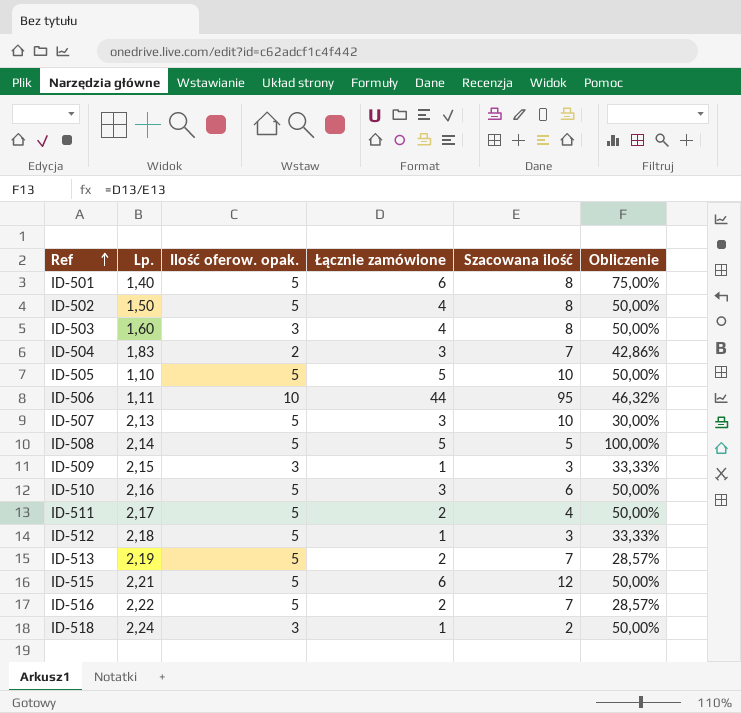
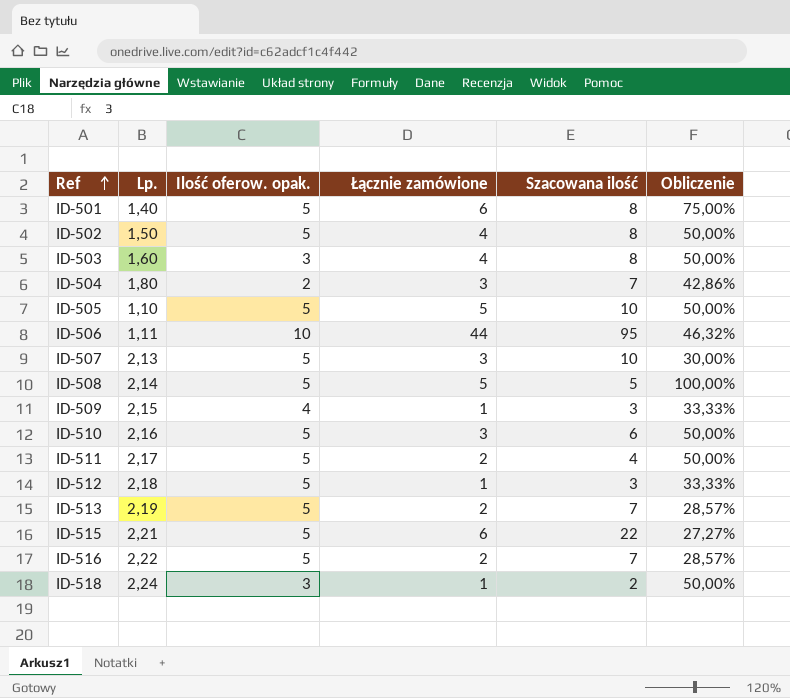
ID-504 | Lp.: 1,83 -> 1,80
ID-509 | Ilość oferow. opak.: 3 -> 4
ID-515 | Szacowana ilość: 12 -> 22
ID-515 | Obliczenie: 50,00% -> 27,27%

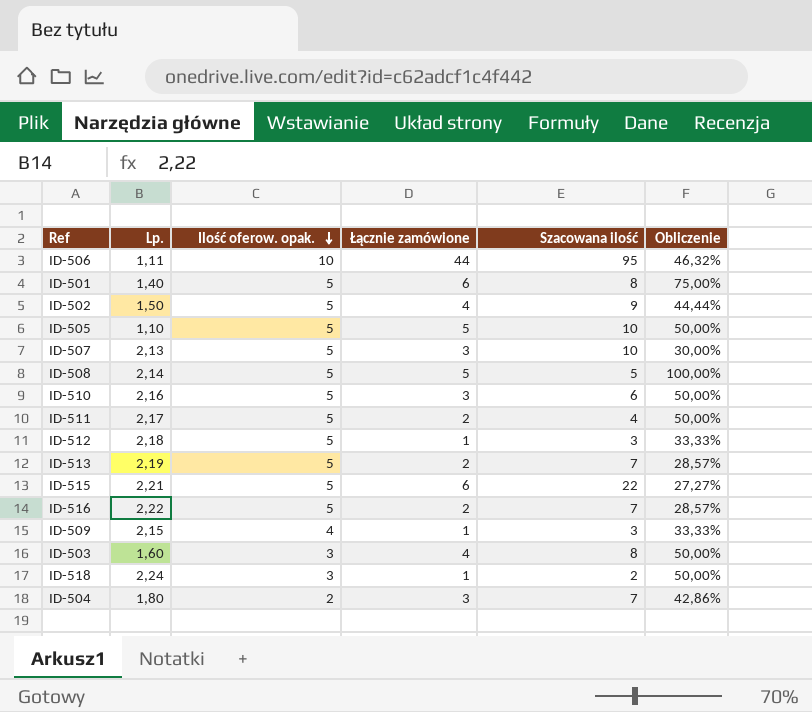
row order: Ref ascending -> Ilość oferow. opak. descending
ID-502 | Szacowana ilość: 8 -> 9
ID-502 | Obliczenie: 50,00% -> 44,44%

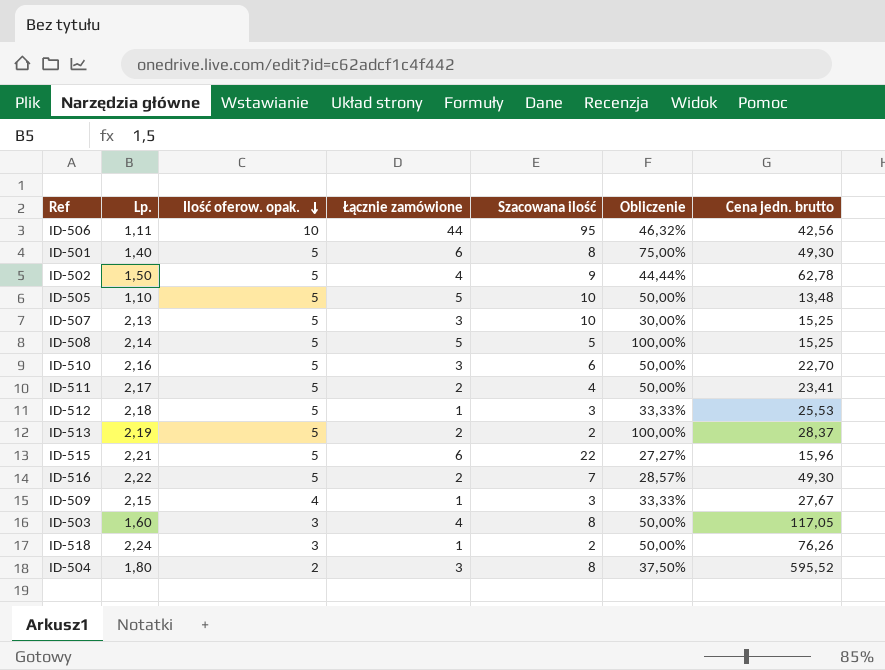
column Cena jedn. brutto | position: none -> 7
ID-513 | Szacowana ilość: 7 -> 2
ID-513 | Obliczenie: 28,57% -> 100,00%
ID-504 | Szacowana ilość: 7 -> 8
ID-504 | Obliczenie: 42,86% -> 37,50%

